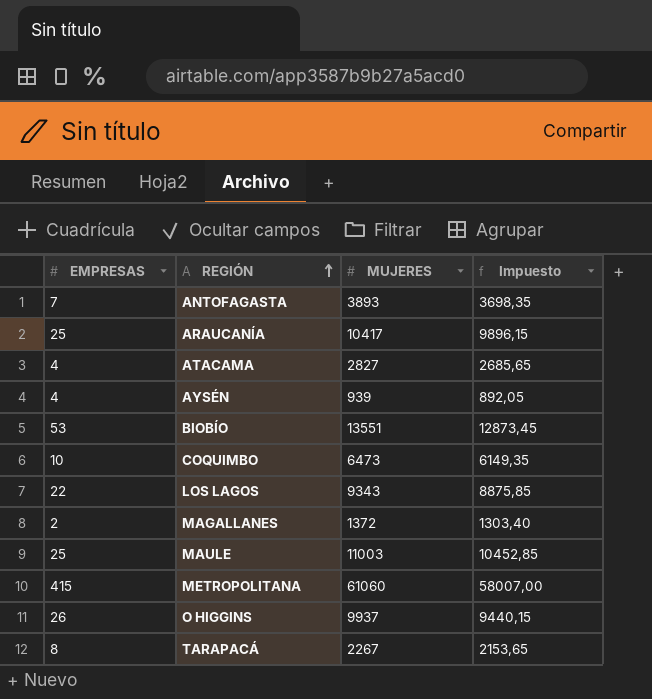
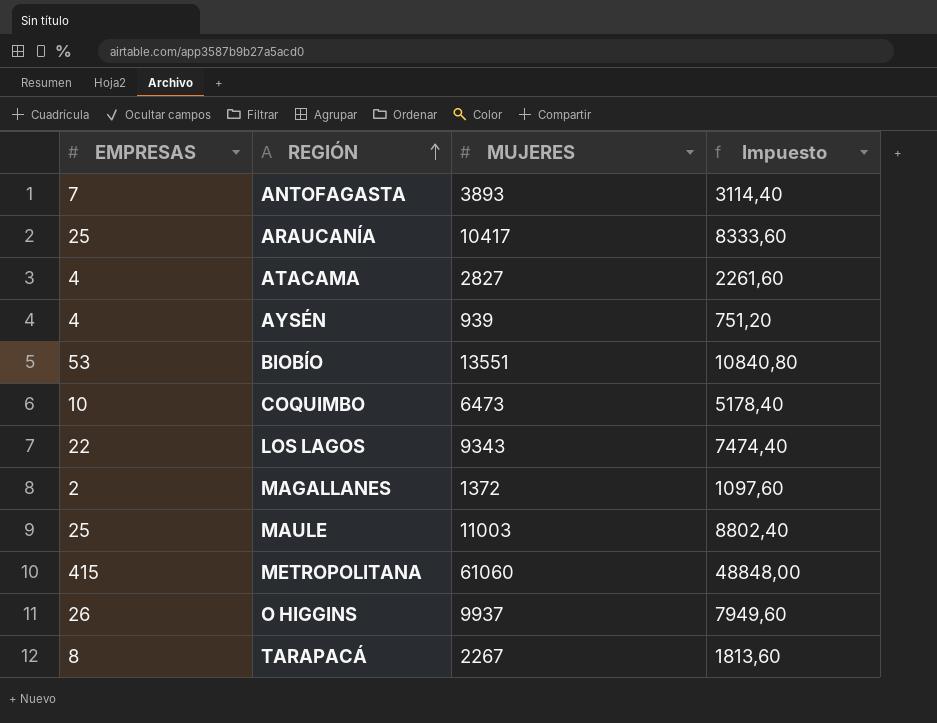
column Impuesto | formula: [MUJERES] * 0,95 -> [MUJERES] * 0,8

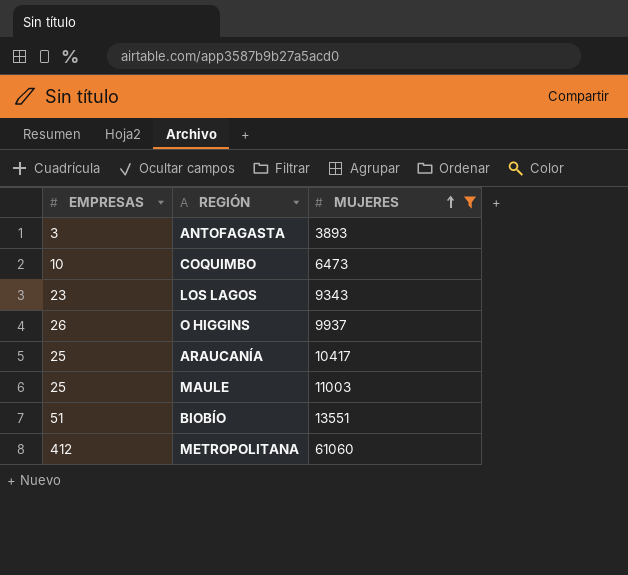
filter: none -> MUJERES >= 3893
row order: REGIÓN ascending -> MUJERES ascending
column Impuesto | formula: [MUJERES] * 0,8 -> none
ANTOFAGASTA | EMPRESAS: 7 -> 3
LOS LAGOS | EMPRESAS: 22 -> 23
BIOBÍO | EMPRESAS: 53 -> 51
METROPOLITANA | EMPRESAS: 415 -> 412

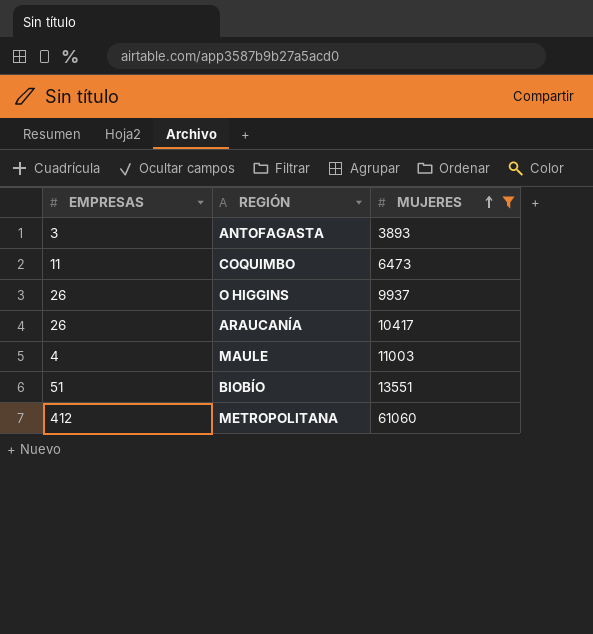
row LOS LAGOS: 23 | 9343 -> none
COQUIMBO | EMPRESAS: 10 -> 11
ARAUCANÍA | EMPRESAS: 25 -> 26
MAULE | EMPRESAS: 25 -> 4

